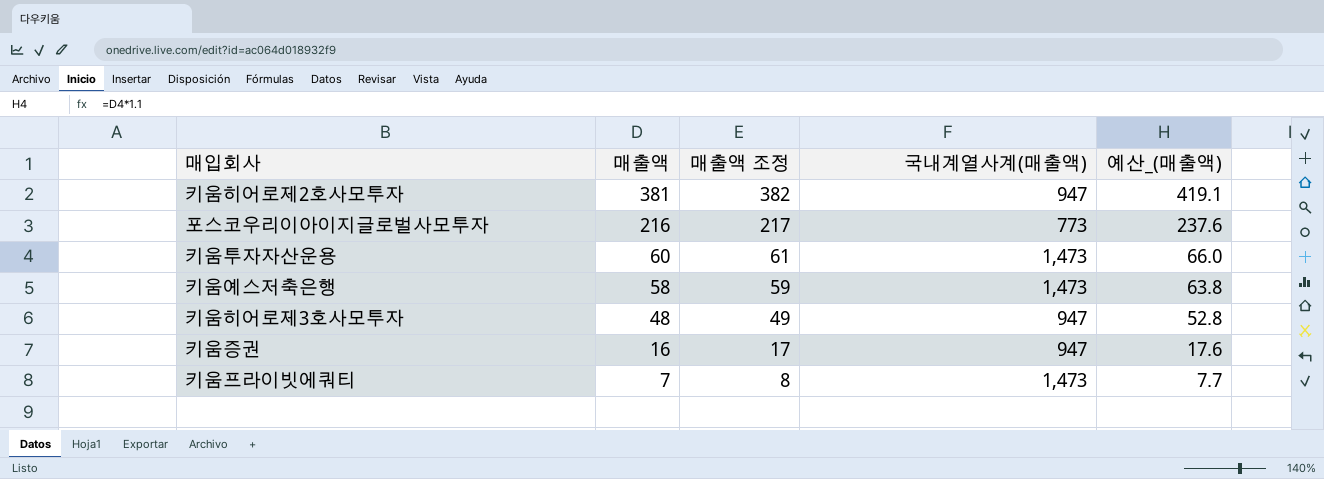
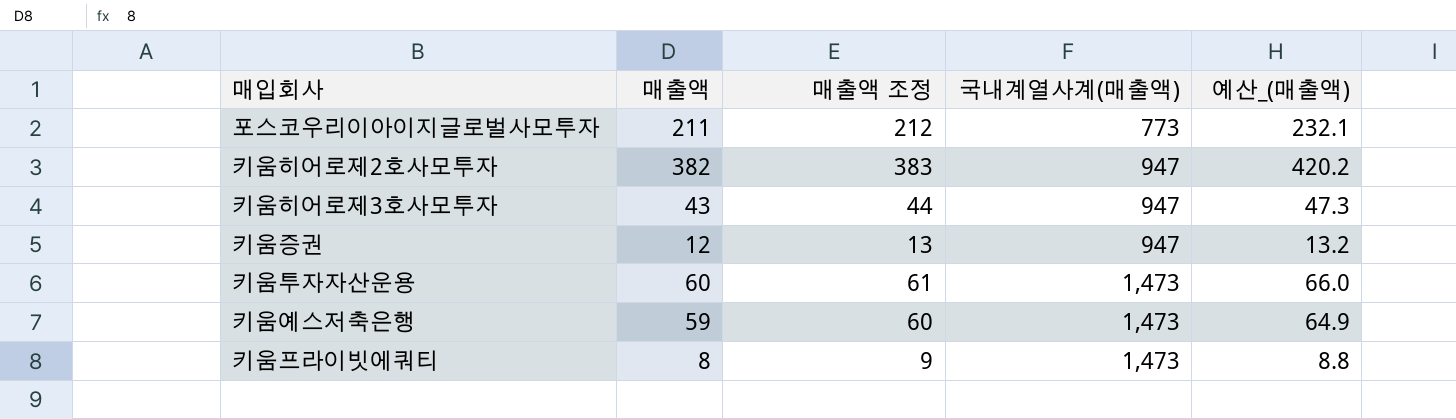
row order: 매출액 descending -> 국내계열사계(매출액) ascending
포스코우리이아이지글로벌사모투자 | 매출액: 216 -> 211
포스코우리이아이지글로벌사모투자 | 매출액 조정: 217 -> 212
포스코우리이아이지글로벌사모투자 | 예산_(매출액): 237.6 -> 232.1
키움히어로제2호사모투자 | 매출액: 381 -> 382
키움히어로제2호사모투자 | 매출액 조정: 382 -> 383
키움히어로제2호사모투자 | 예산_(매출액): 419.1 -> 420.2
키움히어로제3호사모투자 | 매출액: 48 -> 43
키움히어로제3호사모투자 | 매출액 조정: 49 -> 44
키움히어로제3호사모투자 | 예산_(매출액): 52.8 -> 47.3
키움증권 | 매출액: 16 -> 12
키움증권 | 매출액 조정: 17 -> 13
키움증권 | 예산_(매출액): 17.6 -> 13.2
키움예스저축은행 | 매출액: 58 -> 59
키움예스저축은행 | 매출액 조정: 59 -> 60
키움예스저축은행 | 예산_(매출액): 63.8 -> 64.9
키움프라이빗에쿼티 | 매출액: 7 -> 8
키움프라이빗에쿼티 | 매출액 조정: 8 -> 9
키움프라이빗에쿼티 | 예산_(매출액): 7.7 -> 8.8

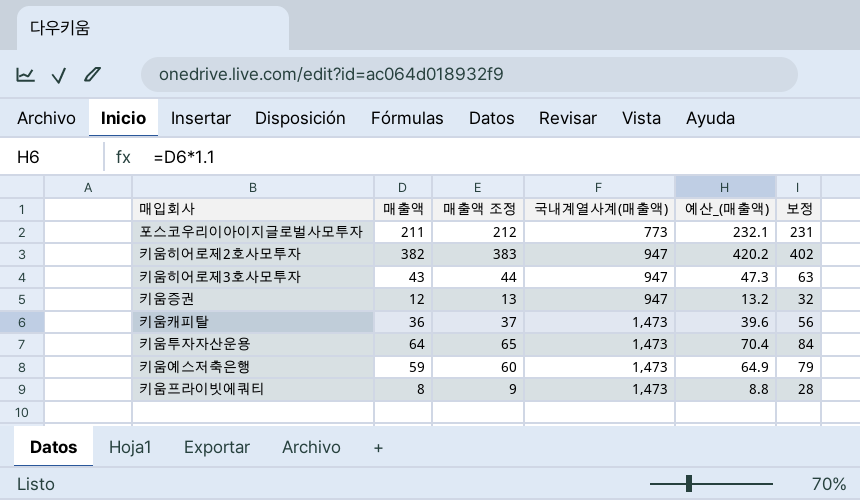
column 보정 | formula: none -> [매출액] + 20
row 키움캐피탈: none -> 36 | 37 | 1,473 | 39.6 | 56
키움투자자산운용 | 매출액: 60 -> 64
키움투자자산운용 | 매출액 조정: 61 -> 65
키움투자자산운용 | 예산_(매출액): 66.0 -> 70.4

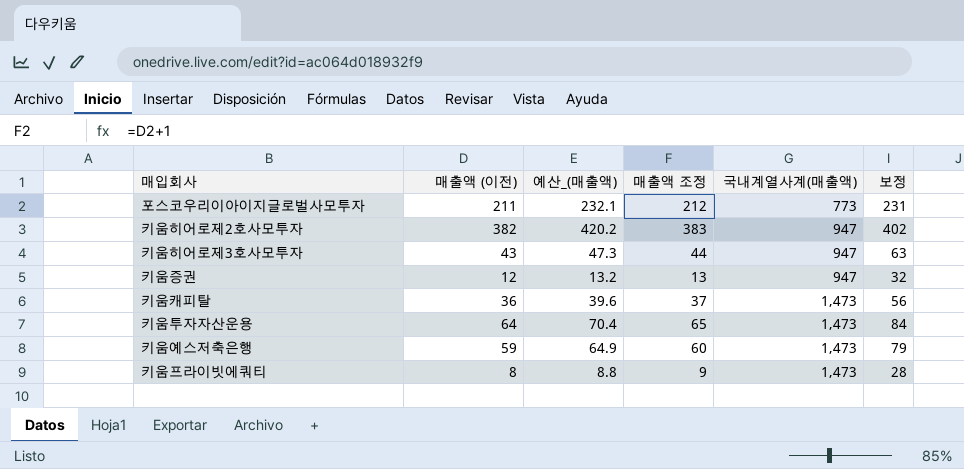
column name: 매출액 -> 매출액 (이전)
column 예산_(매출액) | position: 5 -> 3

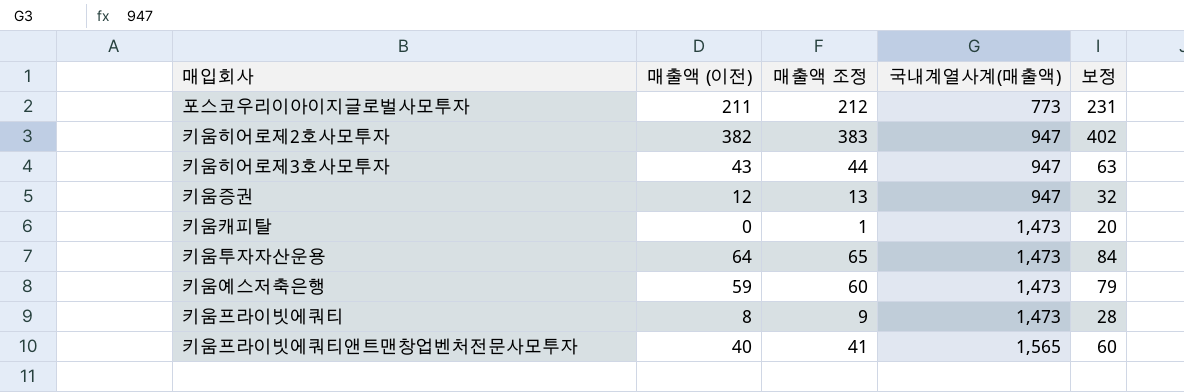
column 예산_(매출액) | formula: [매출액 (이전)] * 1.1 -> none
키움캐피탈 | 매출액 (이전): 36 -> 0
키움캐피탈 | 매출액 조정: 37 -> 1
키움캐피탈 | 보정: 56 -> 20
row 키움프라이빗에쿼티앤트맨창업벤처전문사모투자: none -> 40 | 41 | 1,565 | 60

